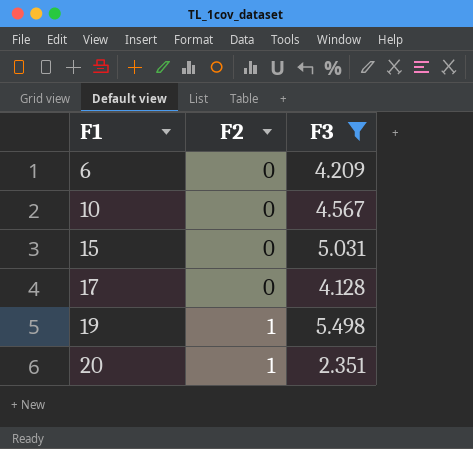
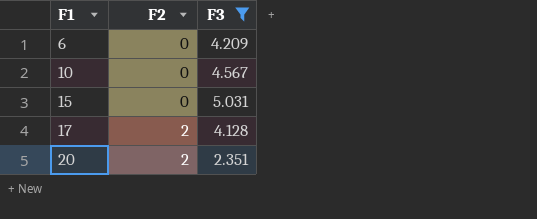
row 19: 1 | 5.498 -> none
17 | F2: 0 -> 2
20 | F2: 1 -> 2

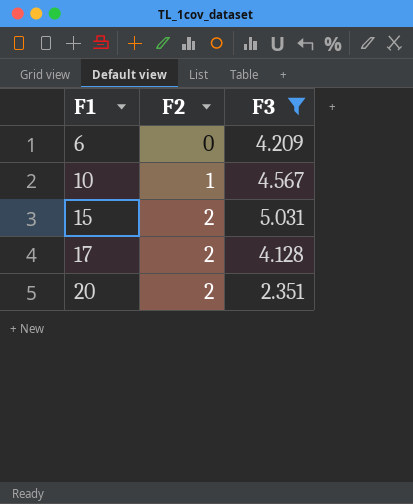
10 | F2: 0 -> 1
15 | F2: 0 -> 2

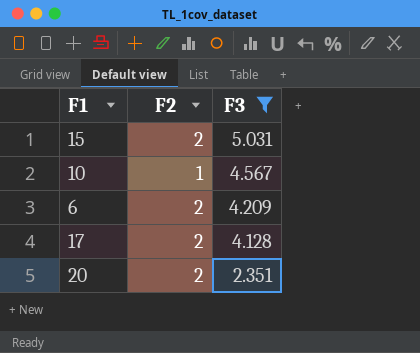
row order: F1 ascending -> F3 descending
6 | F2: 0 -> 2

